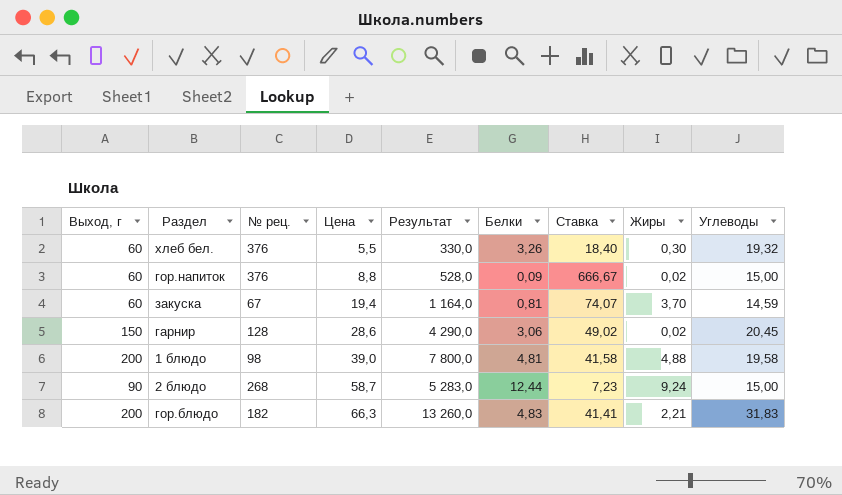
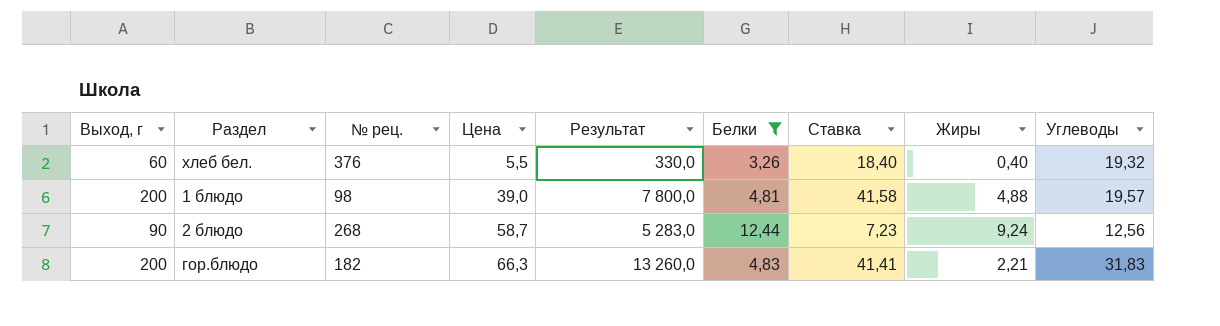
filter: none -> Белки >= 3,26
хлеб бел. | Жиры: 0,30 -> 0,40
1 блюдо | Углеводы: 19,58 -> 19,57
2 блюдо | Углеводы: 15,00 -> 12,56

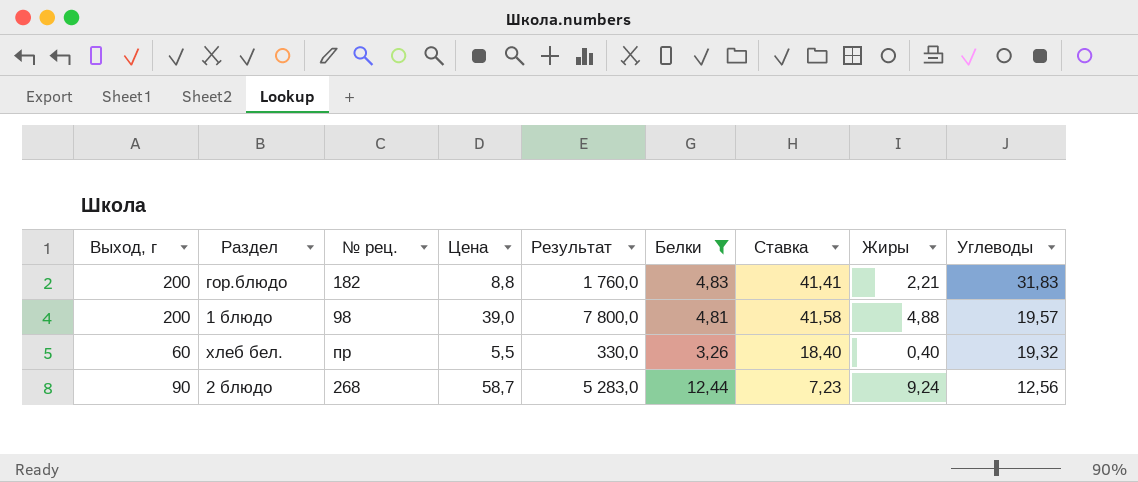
row order: Цена ascending -> Углеводы descending
гор.блюдо | Цена: 66,3 -> 8,8
гор.блюдо | Результат: 13 260,0 -> 1 760,0
хлеб бел. | № рец.: 376 -> пр

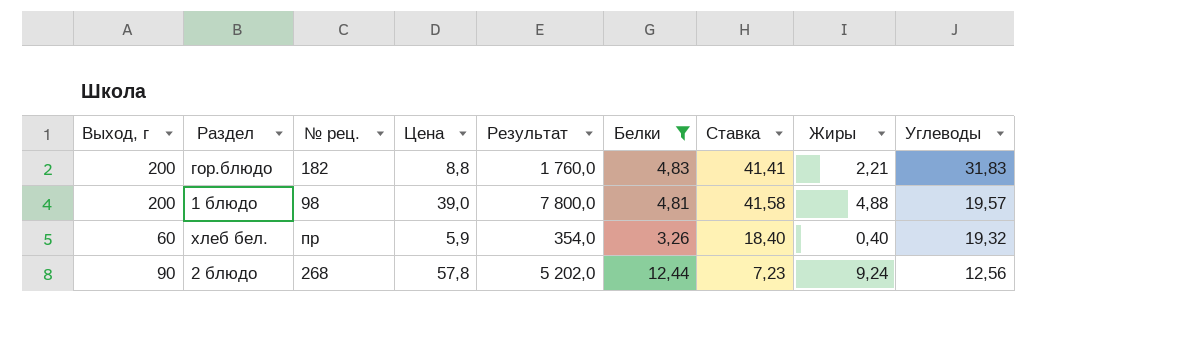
хлеб бел. | Цена: 5,5 -> 5,9
хлеб бел. | Результат: 330,0 -> 354,0
2 блюдо | Цена: 58,7 -> 57,8
2 блюдо | Результат: 5 283,0 -> 5 202,0

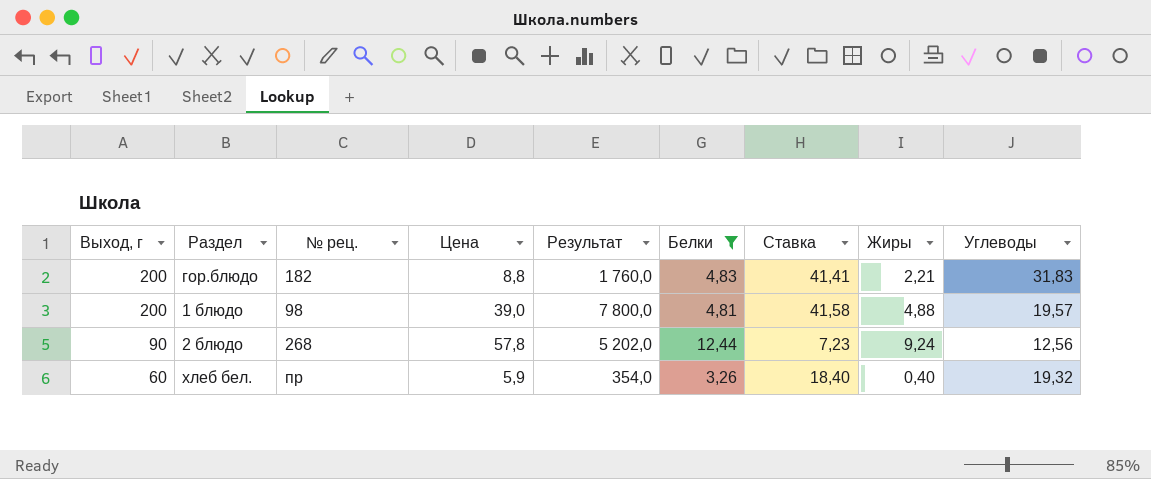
row order: Углеводы descending -> Выход, г descending

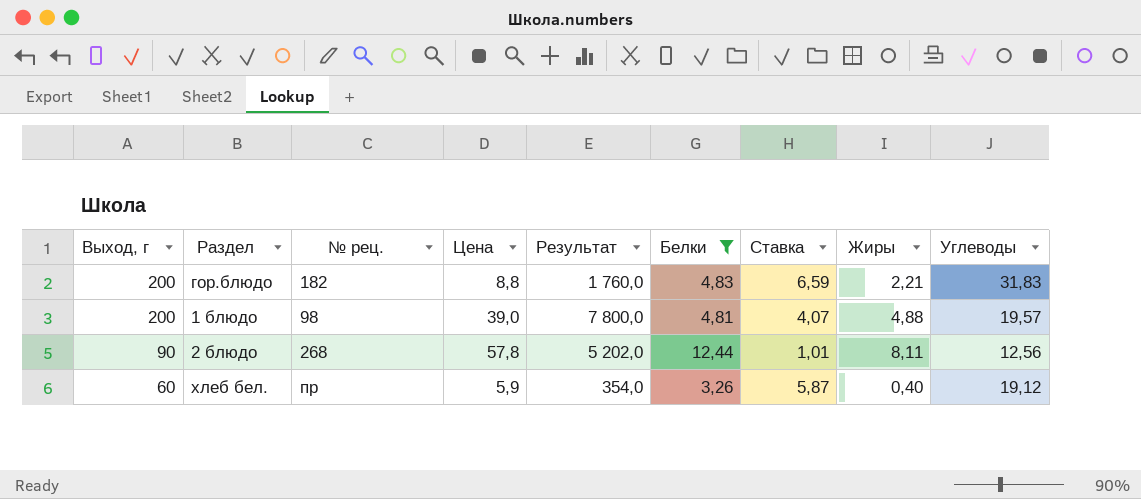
column Ставка | formula: [Выход, г] / [Белки] -> [Углеводы] / [Белки]
2 блюдо | Жиры: 9,24 -> 8,11
хлеб бел. | Углеводы: 19,32 -> 19,12

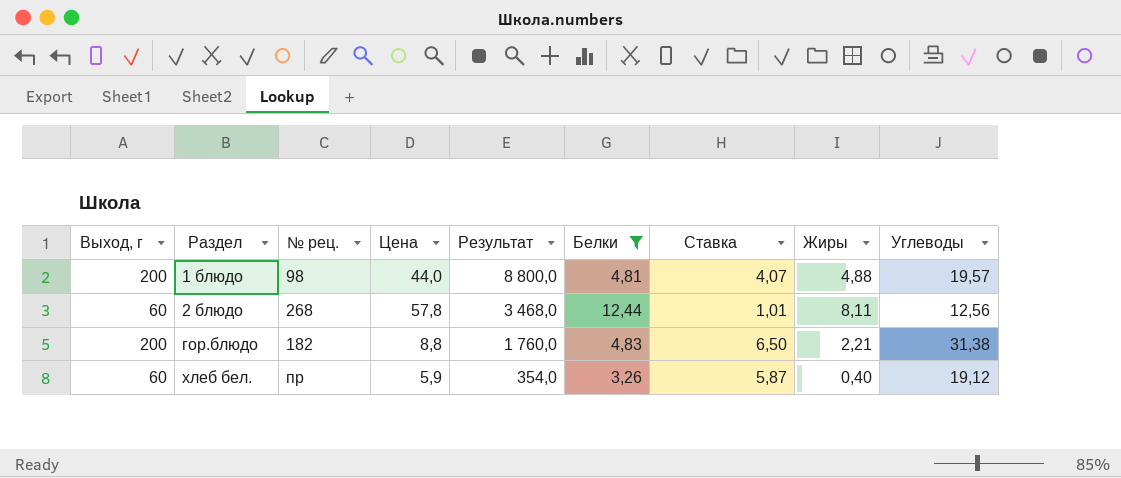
row order: Выход, г descending -> Раздел ascending
1 блюдо | Цена: 39,0 -> 44,0
1 блюдо | Результат: 7 800,0 -> 8 800,0
2 блюдо | Выход, г: 90 -> 60
2 блюдо | Результат: 5 202,0 -> 3 468,0
гор.блюдо | Ставка: 6,59 -> 6,50
гор.блюдо | Углеводы: 31,83 -> 31,38

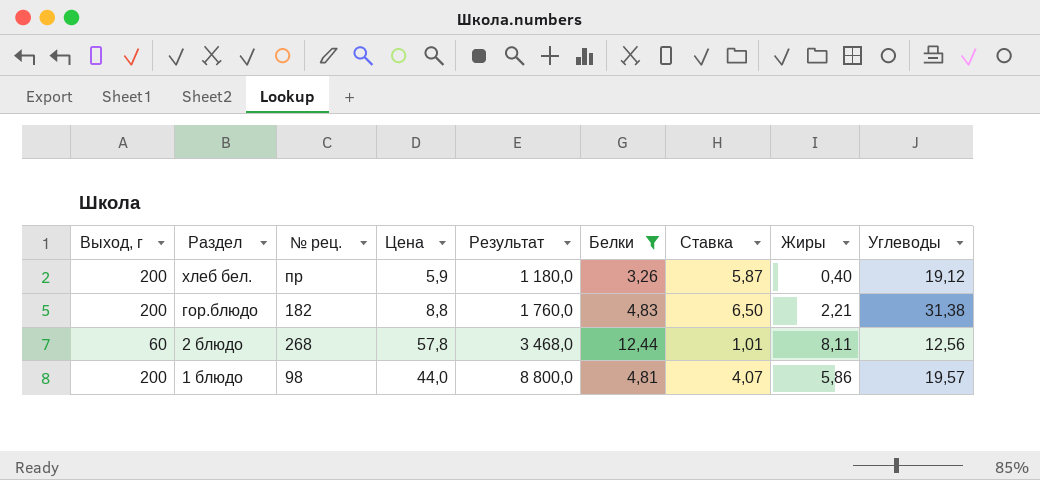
row order: Раздел ascending -> Раздел descending
хлеб бел. | Выход, г: 60 -> 200
хлеб бел. | Результат: 354,0 -> 1 180,0
1 блюдо | Жиры: 4,88 -> 5,86

